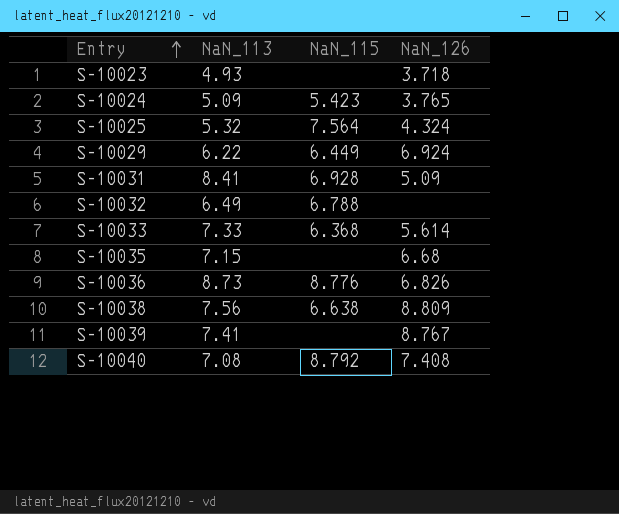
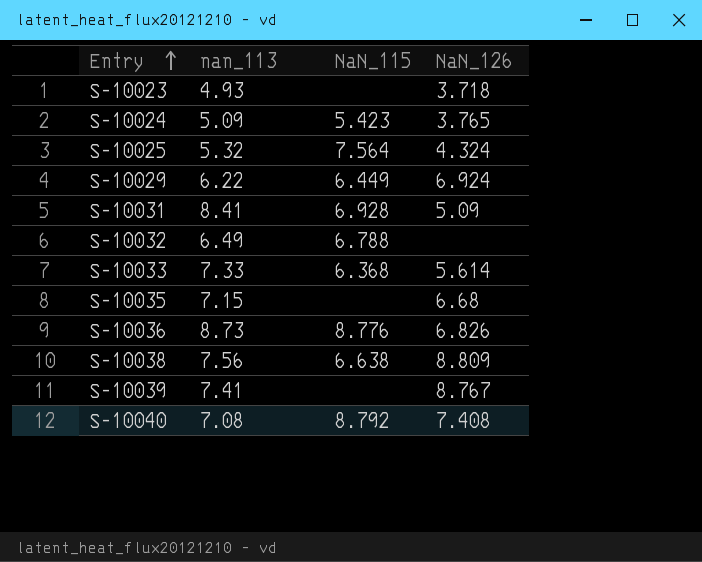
column name: NaN_113 -> nan_113

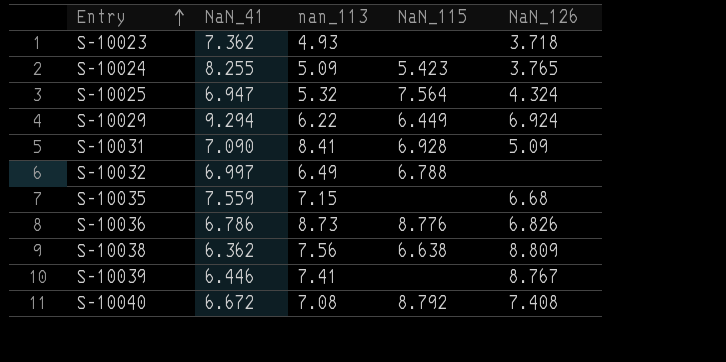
column NaN_41 | position: none -> 2
row S-10033: 7.33 | 6.368 | 5.614 -> none

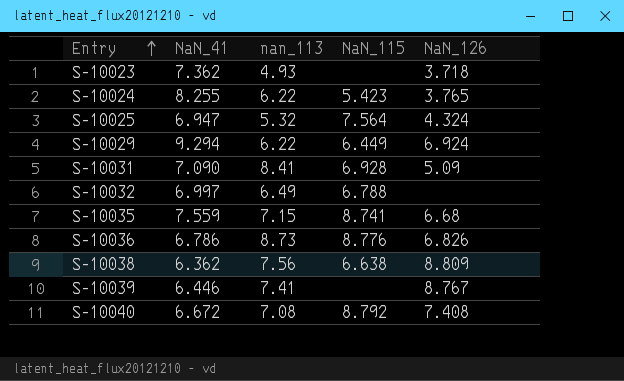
S-10024 | nan_113: 5.09 -> 6.22
S-10035 | NaN_115: none -> 8.741

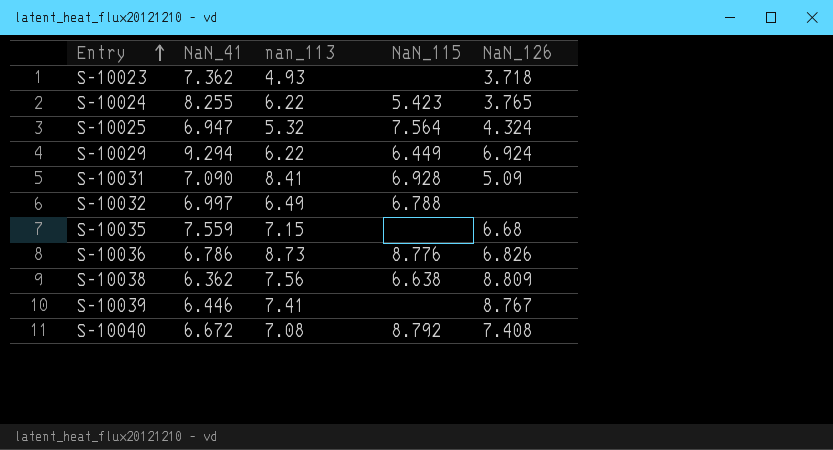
S-10035 | NaN_115: 8.741 -> none

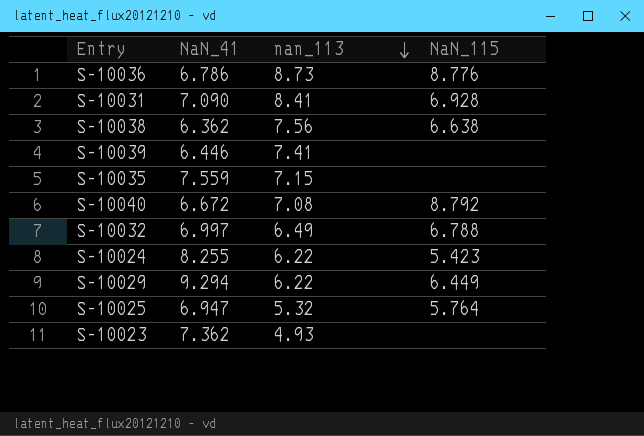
row order: Entry ascending -> nan_113 descending
column NaN_126 | position: 5 -> none
S-10025 | NaN_115: 7.564 -> 5.764

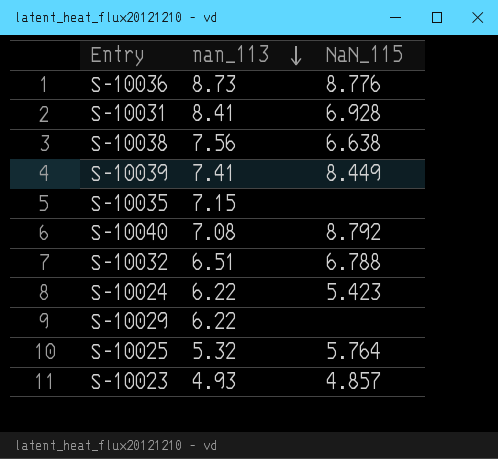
column NaN_41 | position: 2 -> none
S-10039 | NaN_115: none -> 8.449
S-10032 | nan_113: 6.49 -> 6.51
S-10029 | NaN_115: 6.449 -> none
S-10023 | NaN_115: none -> 4.857

